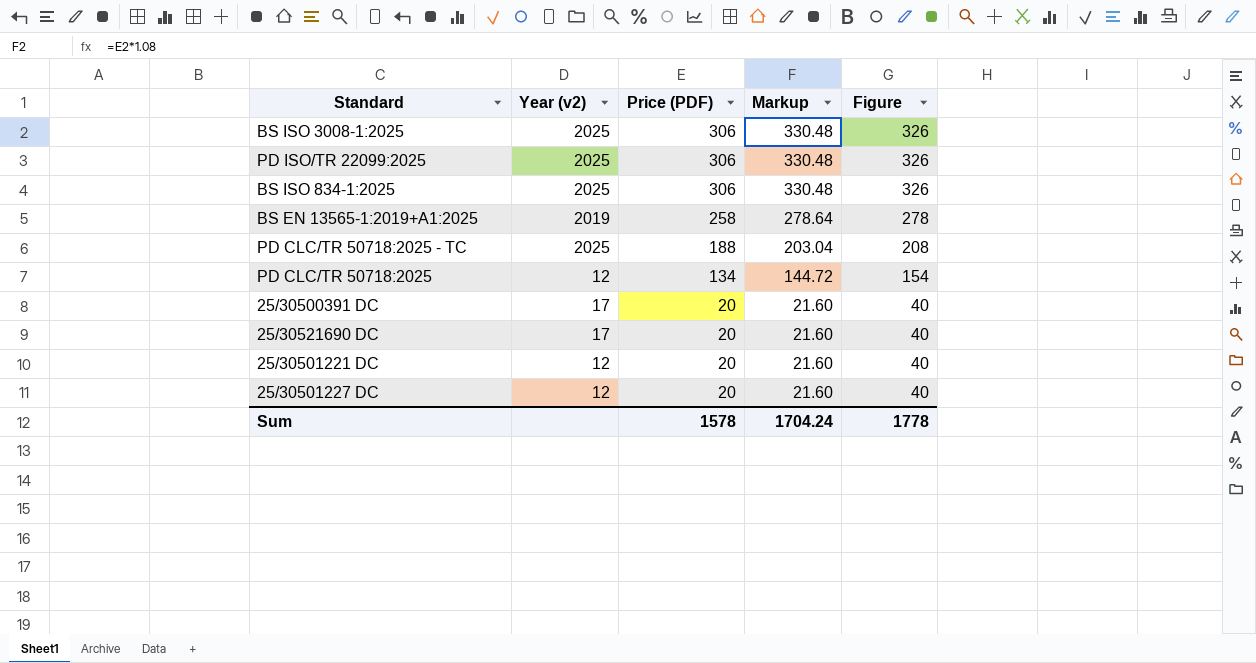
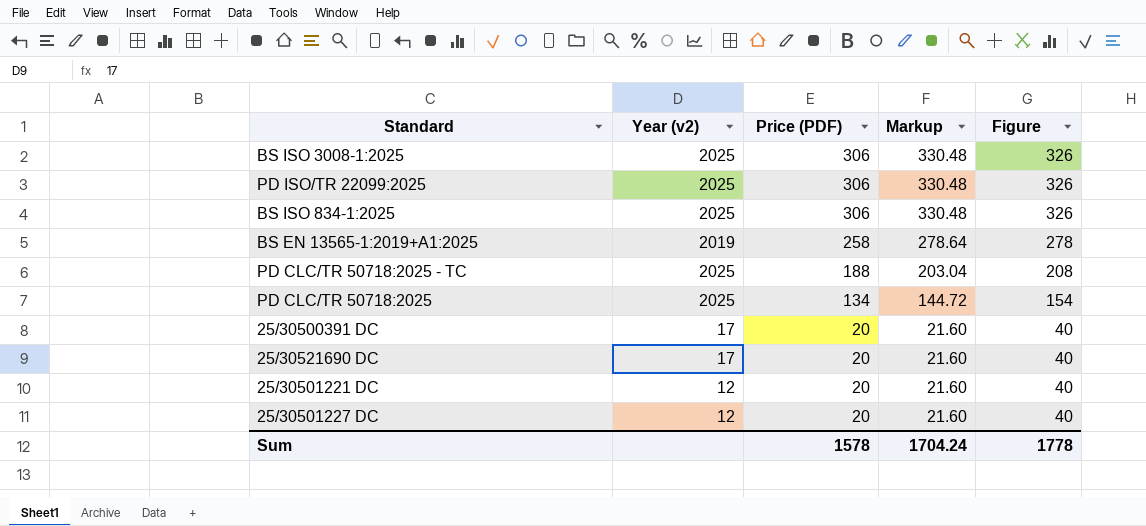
PD CLC/TR 50718:2025 | Year (v2): 12 -> 2025

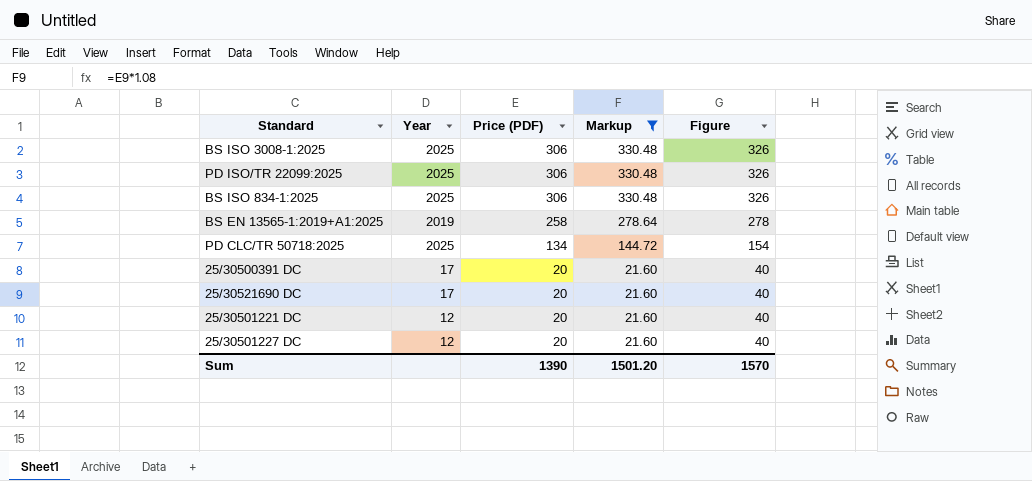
filter: none -> Markup != 203.04
column name: Year (v2) -> Year
Sum | Price (PDF): 1578 -> 1390
Sum | Markup: 1704.24 -> 1501.20
Sum | Figure: 1778 -> 1570

